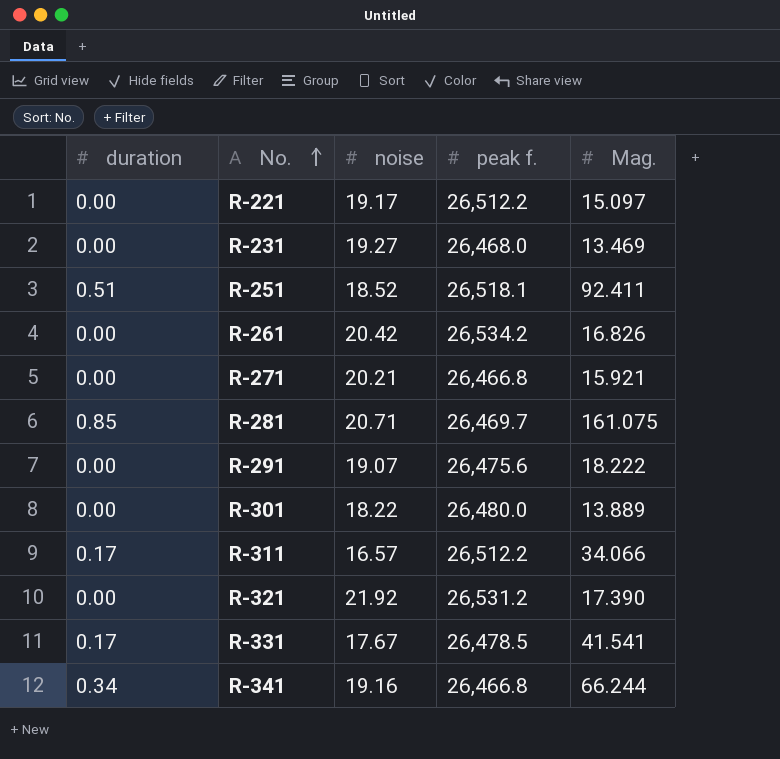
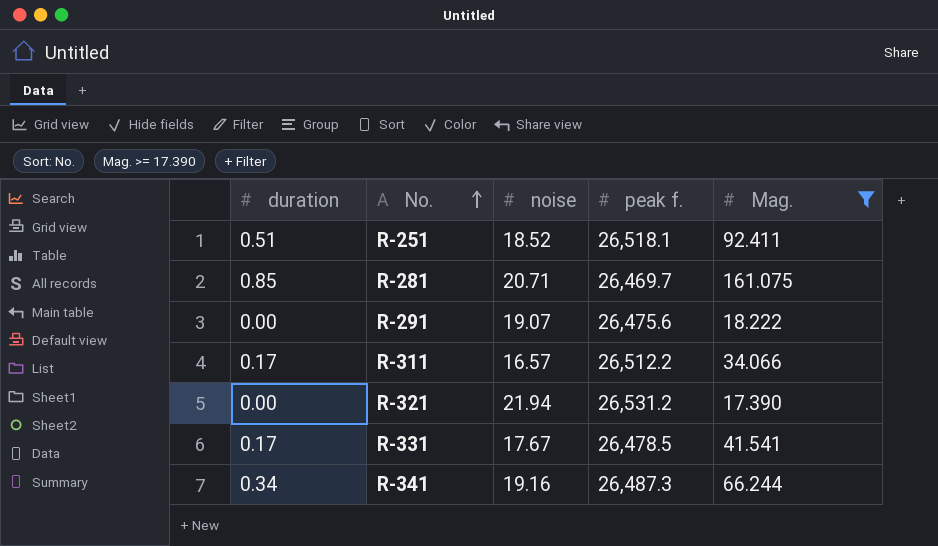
filter: none -> Mag. >= 17.390
R-321 | noise: 21.92 -> 21.94
R-341 | peak f.: 26,466.8 -> 26,487.3

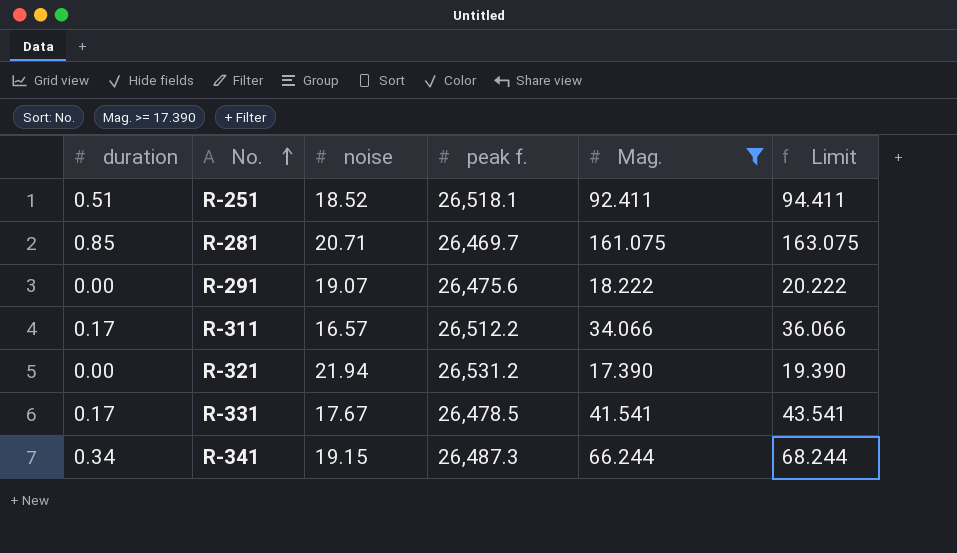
column Limit | formula: none -> [Mag.] + 2
R-341 | noise: 19.16 -> 19.15

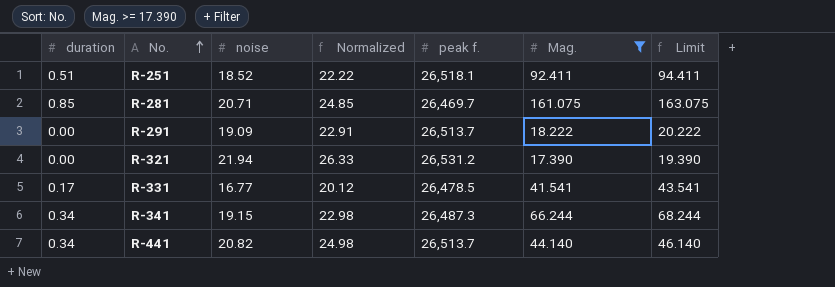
column Normalized | formula: none -> [noise] * 1.2
row R-311: 0.17 | 16.57 | 26,512.2 | 34.066 | 36.066 -> none
R-291 | noise: 19.07 -> 19.09
R-291 | peak f.: 26,475.6 -> 26,513.7
R-331 | noise: 17.67 -> 16.77
row R-441: none -> 0.34 | 20.82 | 24.98 | 26,513.7 | 44.140 | 46.140

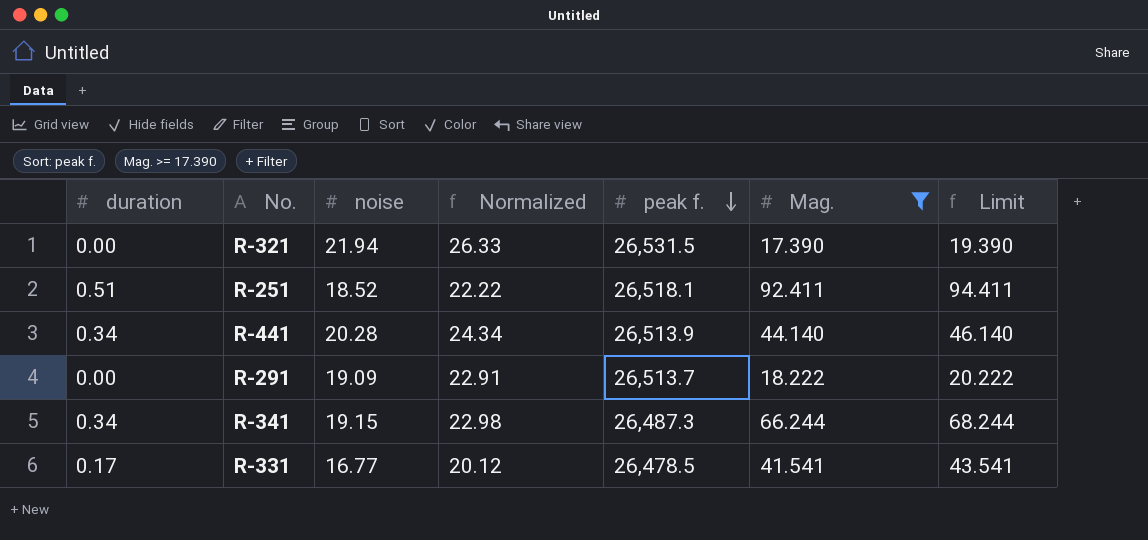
row order: No. ascending -> peak f. descending
row R-281: 0.85 | 20.71 | 24.85 | 26,469.7 | 161.075 | 163.075 -> none
R-321 | peak f.: 26,531.2 -> 26,531.5
R-441 | noise: 20.82 -> 20.28
R-441 | Normalized: 24.98 -> 24.34
R-441 | peak f.: 26,513.7 -> 26,513.9

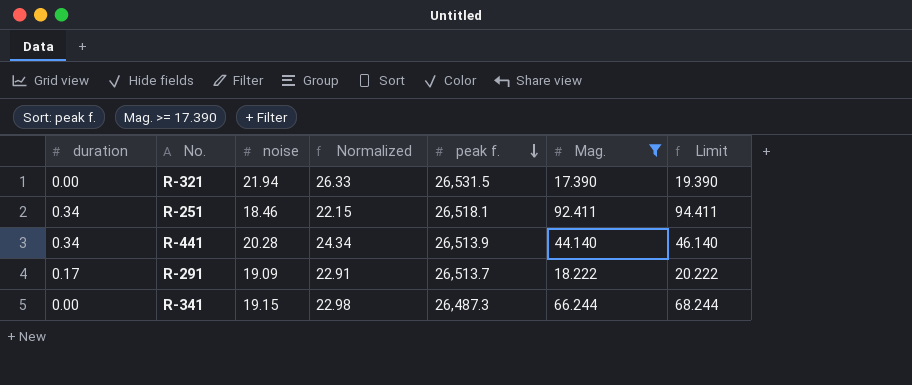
row R-331: 0.17 | 16.77 | 20.12 | 26,478.5 | 41.541 | 43.541 -> none
R-251 | duration: 0.51 -> 0.34
R-251 | noise: 18.52 -> 18.46
R-251 | Normalized: 22.22 -> 22.15
R-291 | duration: 0.00 -> 0.17
R-341 | duration: 0.34 -> 0.00

